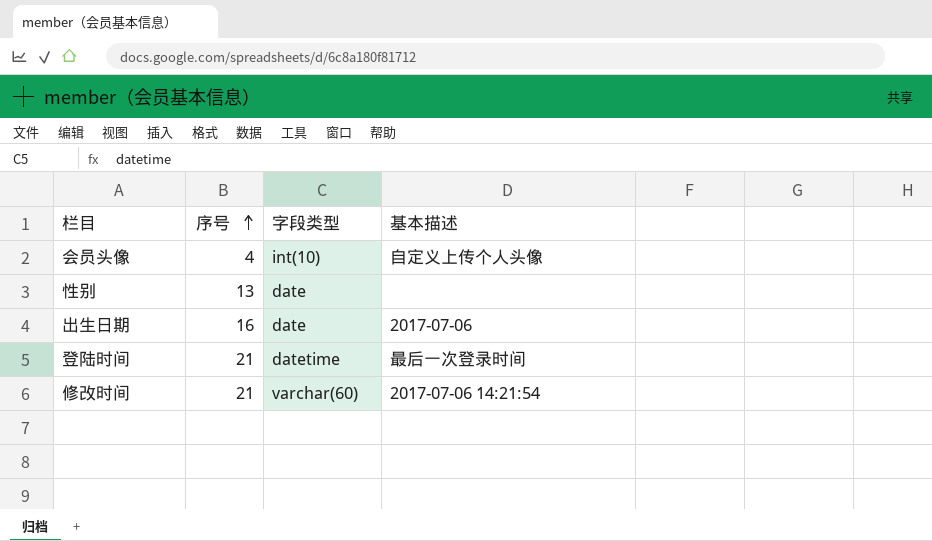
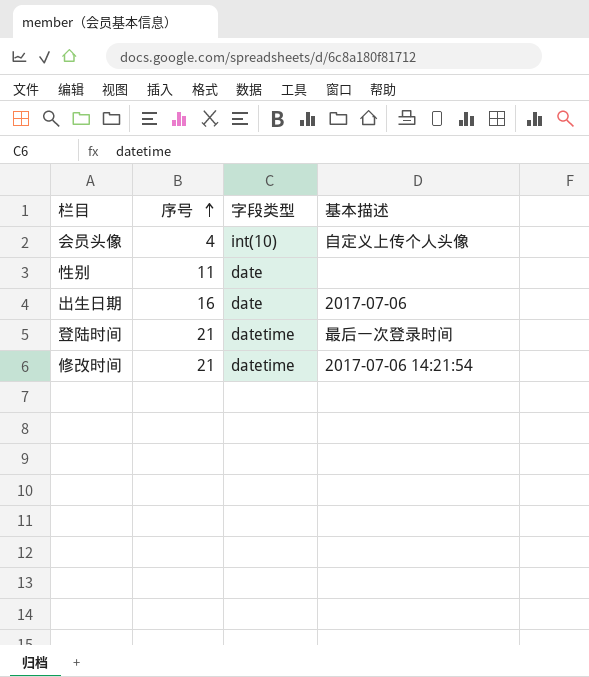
性别 | 序号: 13 -> 11
修改时间 | 字段类型: varchar(60) -> datetime

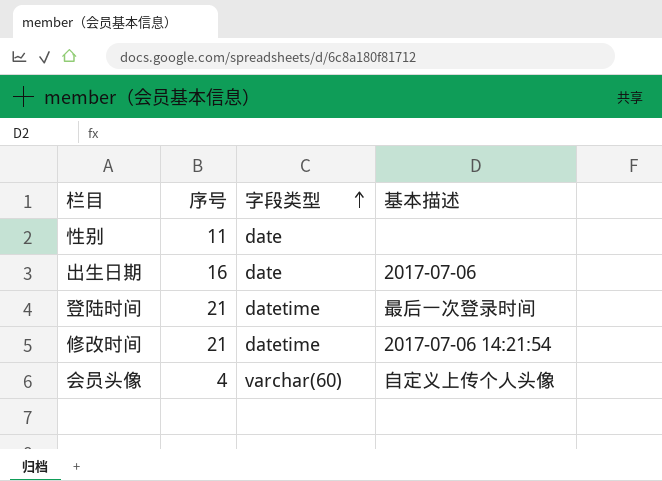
row order: 序号 ascending -> 字段类型 ascending
会员头像 | 字段类型: int(10) -> varchar(60)

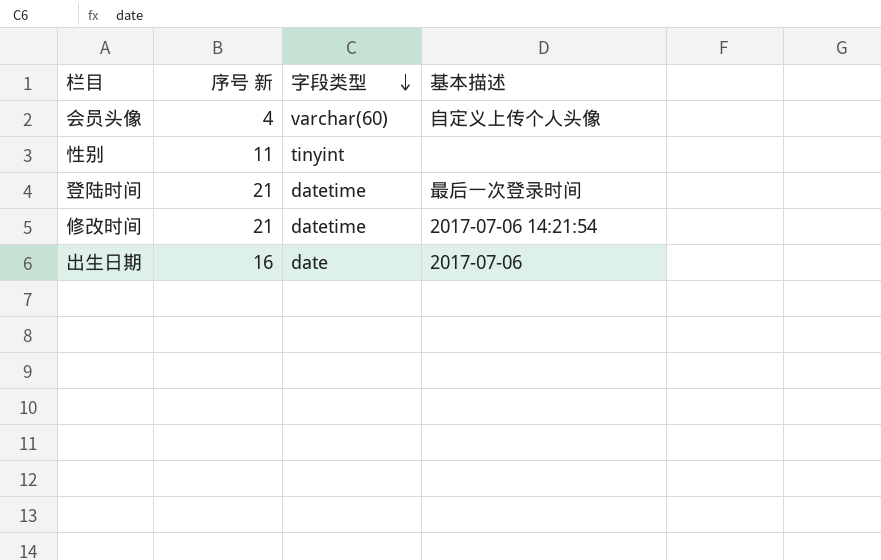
row order: 字段类型 ascending -> 字段类型 descending
column name: 序号 -> 序号 新
性别 | 字段类型: date -> tinyint

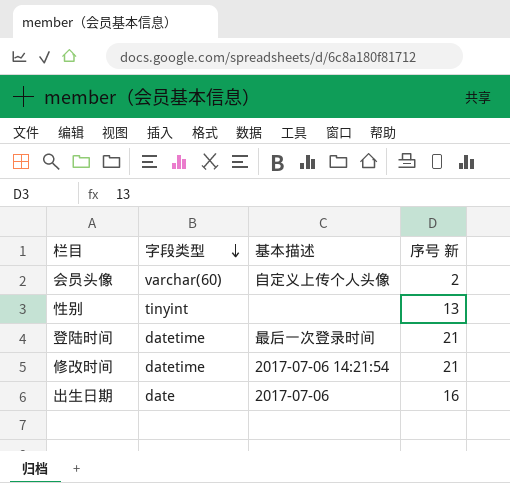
column 序号 新 | position: 2 -> 4
会员头像 | 序号 新: 4 -> 2
性别 | 序号 新: 11 -> 13

